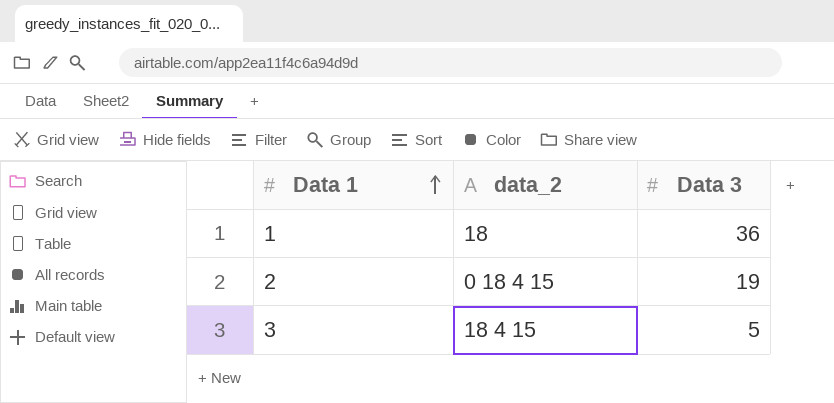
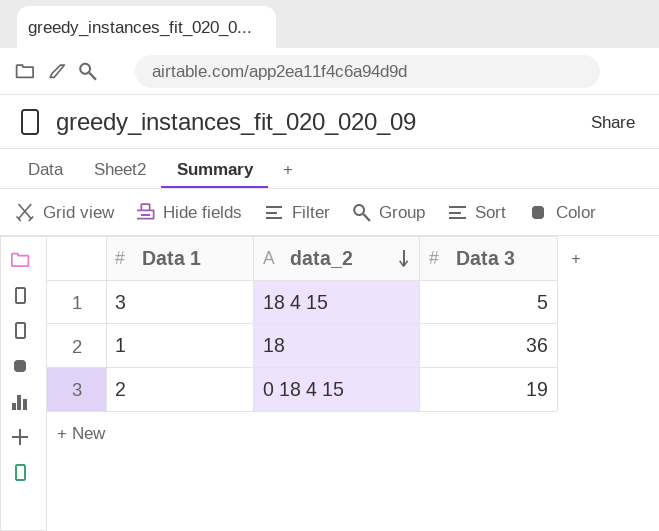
row order: Data 1 ascending -> data_2 descending

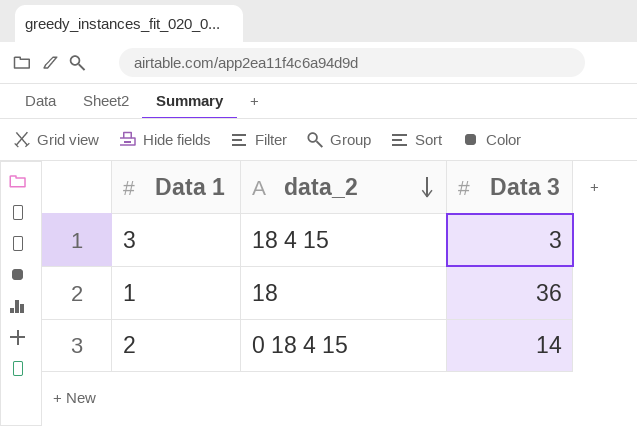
3 | Data 3: 5 -> 3
2 | Data 3: 19 -> 14

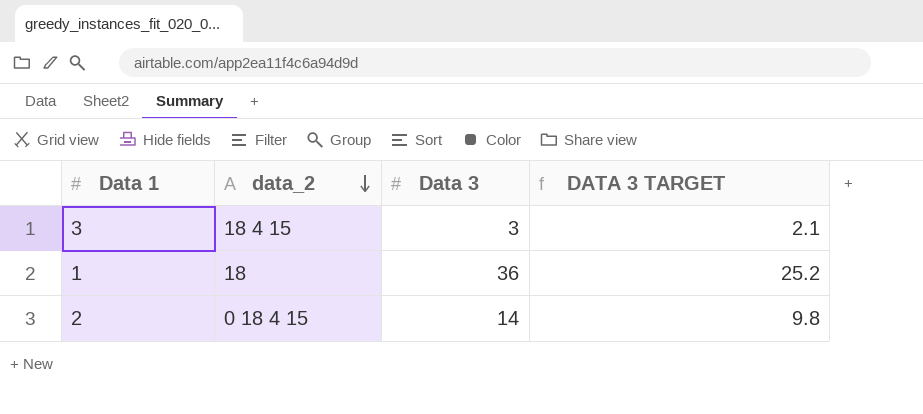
column DATA 3 TARGET | formula: none -> [Data 3] * 0.7

